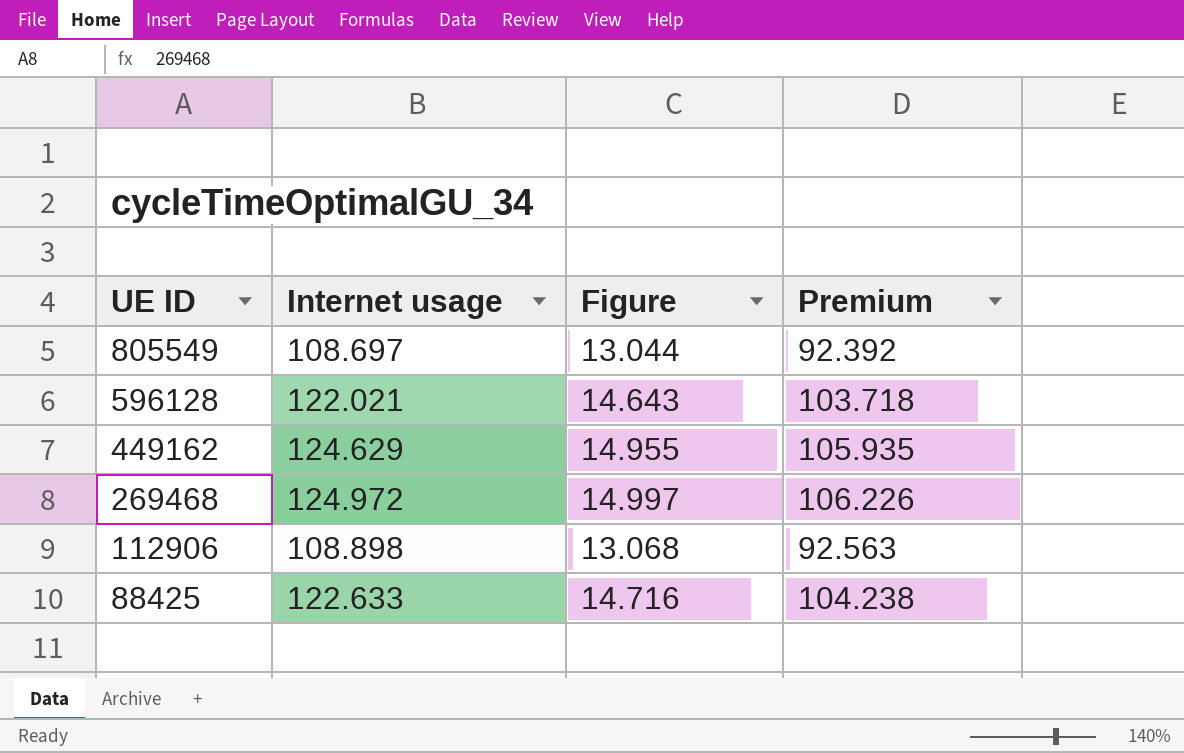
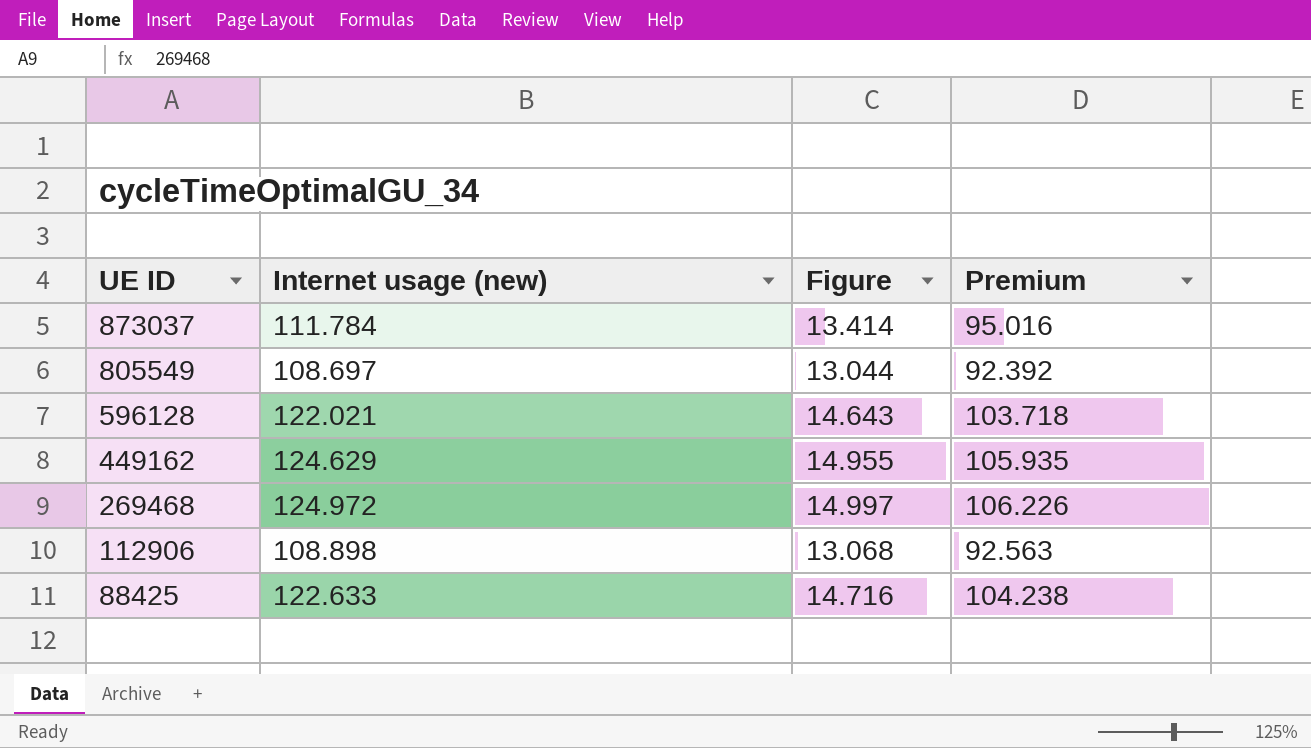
column name: Internet usage -> Internet usage (new)
row 873037: none -> 111.784 | 13.414 | 95.016

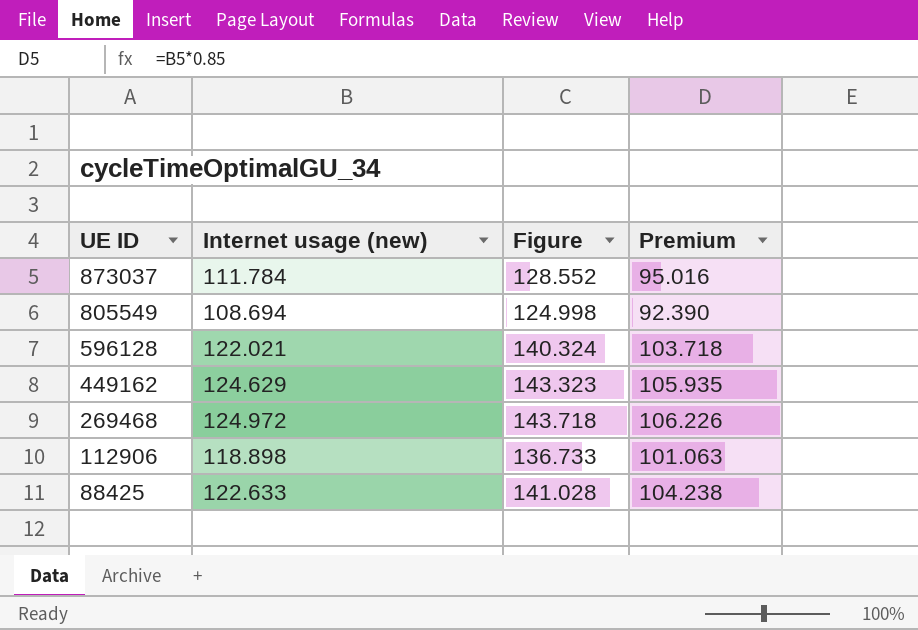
column Figure | formula: [Internet usage (new)] * 0.12 -> [Internet usage (new)] * 1.15
805549 | Internet usage (new): 108.697 -> 108.694
805549 | Premium: 92.392 -> 92.390
112906 | Internet usage (new): 108.898 -> 118.898
112906 | Premium: 92.563 -> 101.063

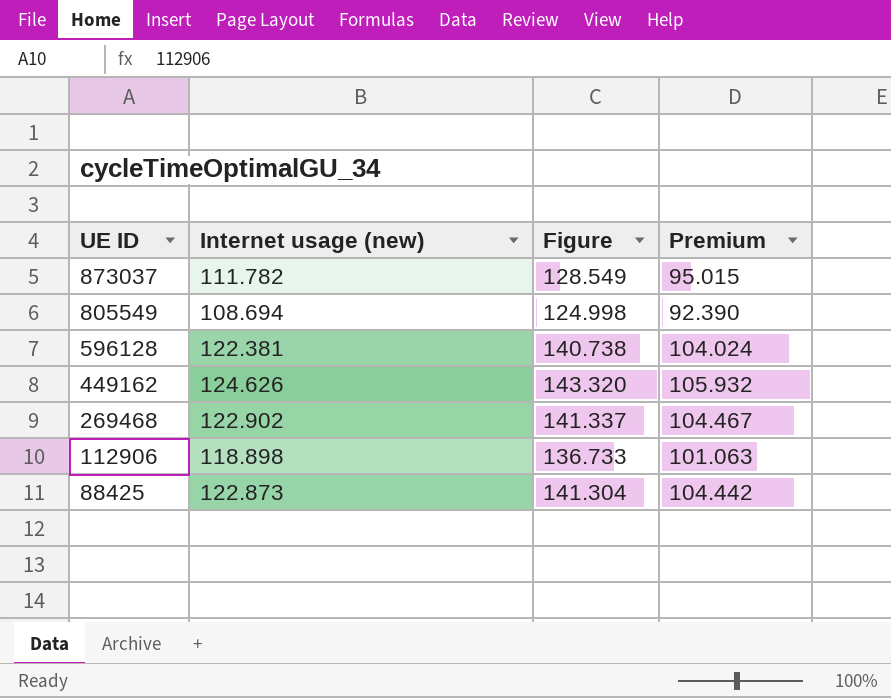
873037 | Internet usage (new): 111.784 -> 111.782
873037 | Figure: 128.552 -> 128.549
873037 | Premium: 95.016 -> 95.015
596128 | Internet usage (new): 122.021 -> 122.381
596128 | Figure: 140.324 -> 140.738
596128 | Premium: 103.718 -> 104.024
449162 | Internet usage (new): 124.629 -> 124.626
449162 | Figure: 143.323 -> 143.320
449162 | Premium: 105.935 -> 105.932
269468 | Internet usage (new): 124.972 -> 122.902
269468 | Figure: 143.718 -> 141.337
269468 | Premium: 106.226 -> 104.467
88425 | Internet usage (new): 122.633 -> 122.873
88425 | Figure: 141.028 -> 141.304
88425 | Premium: 104.238 -> 104.442

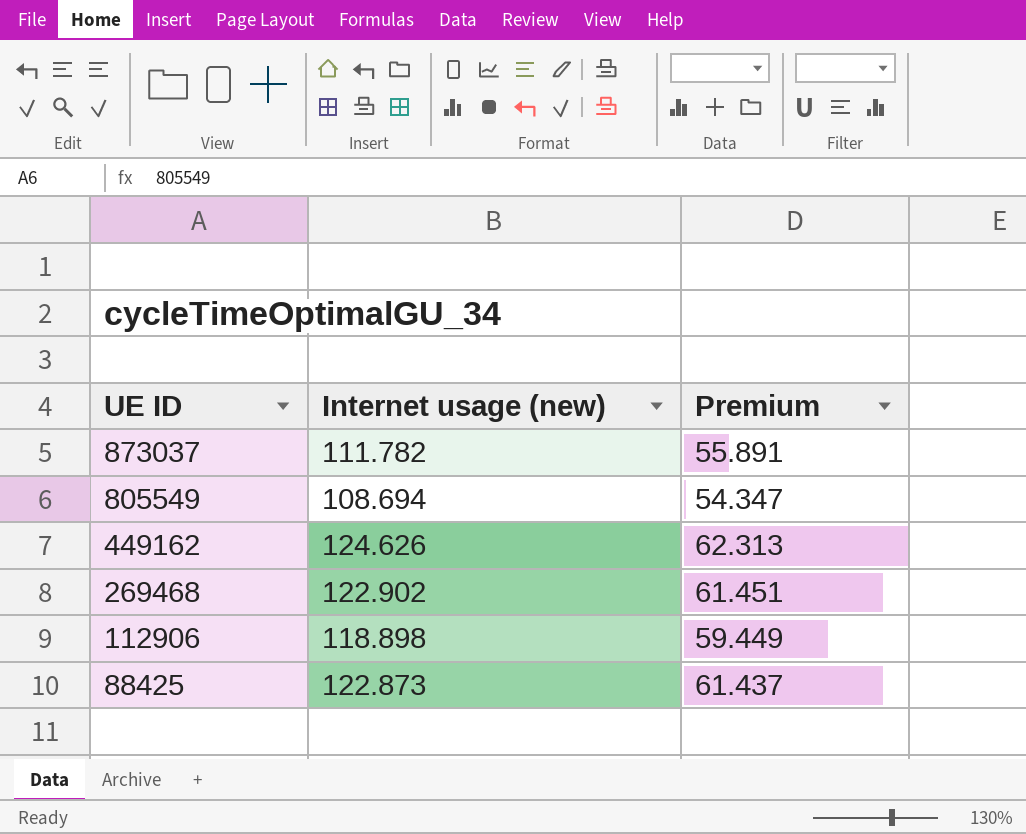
column Figure | formula: [Internet usage (new)] * 1.15 -> none
column Premium | formula: [Internet usage (new)] * 0.85 -> [Internet usage (new)] * 0.5
row 596128: 122.381 | 140.738 | 104.024 -> none

